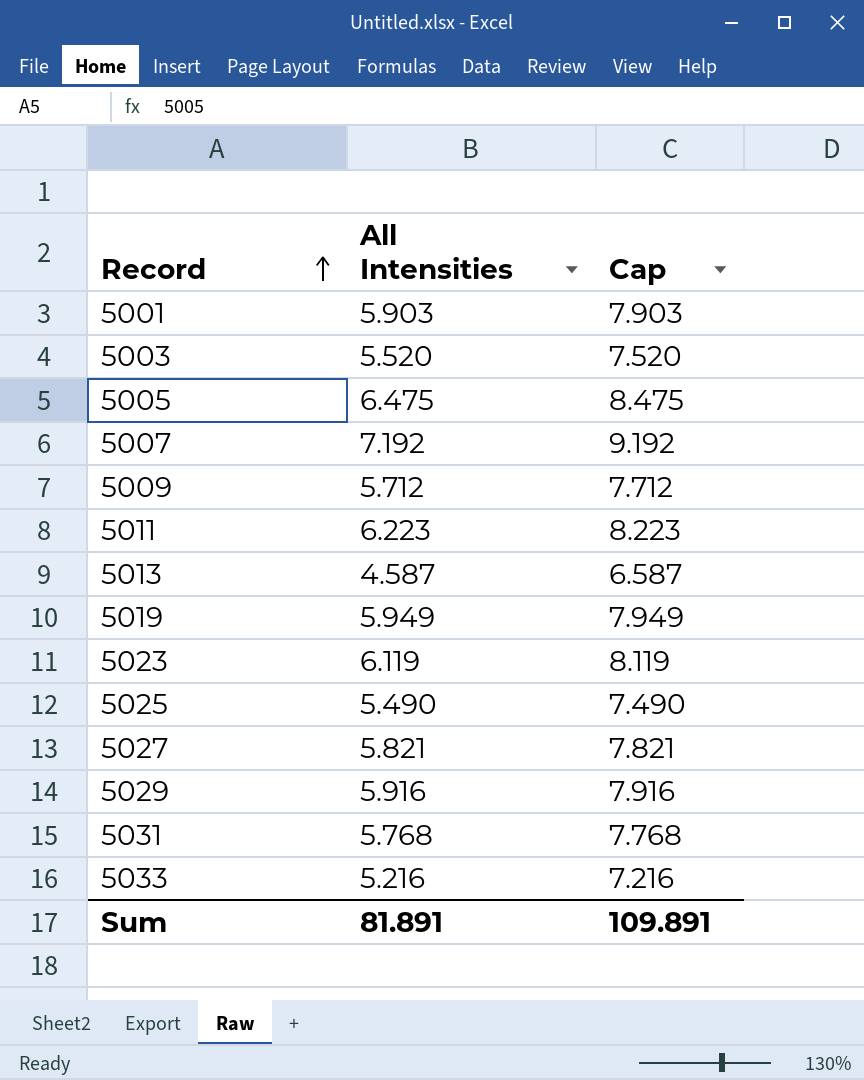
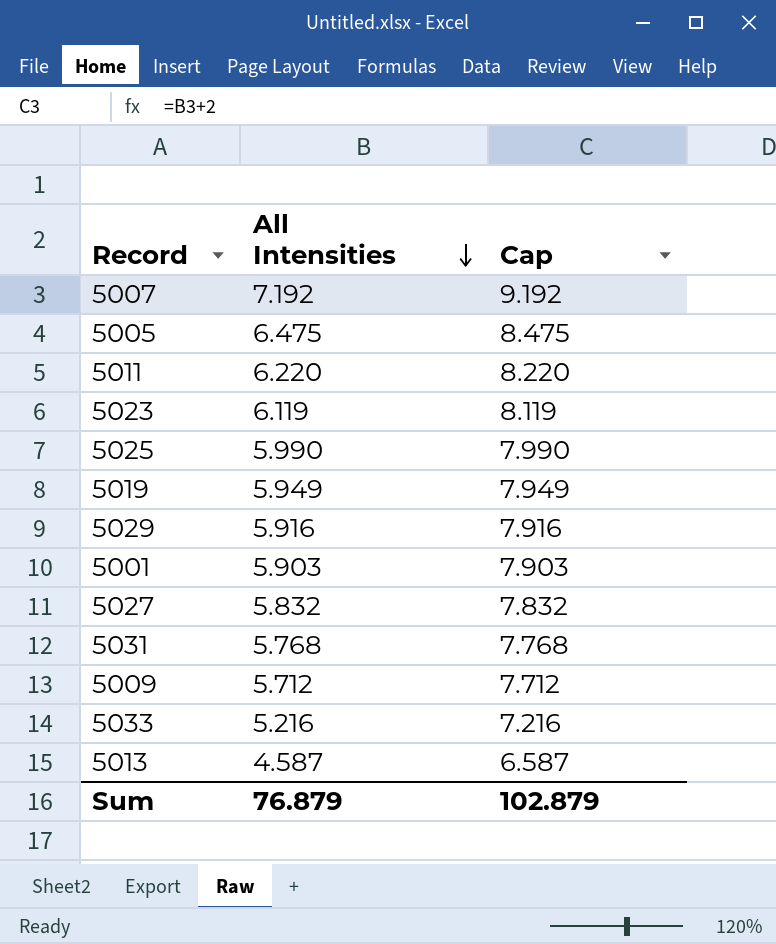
row order: Record ascending -> All Intensities descending
row 5003: 5.520 | 7.520 -> none
5011 | All Intensities: 6.223 -> 6.220
5011 | Cap: 8.223 -> 8.220
5025 | All Intensities: 5.490 -> 5.990
5025 | Cap: 7.490 -> 7.990
5027 | All Intensities: 5.821 -> 5.832
5027 | Cap: 7.821 -> 7.832
Sum | All Intensities: 81.891 -> 76.879
Sum | Cap: 109.891 -> 102.879

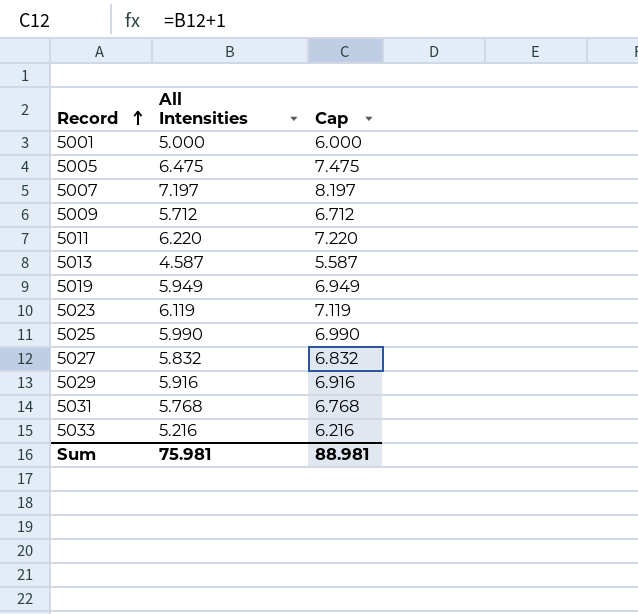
row order: All Intensities descending -> Record ascending
column Cap | formula: [All Intensities] + 2 -> [All Intensities] + 1
5001 | All Intensities: 5.903 -> 5.000
5007 | All Intensities: 7.192 -> 7.197
Sum | All Intensities: 76.879 -> 75.981
Sum | Cap: 102.879 -> 88.981

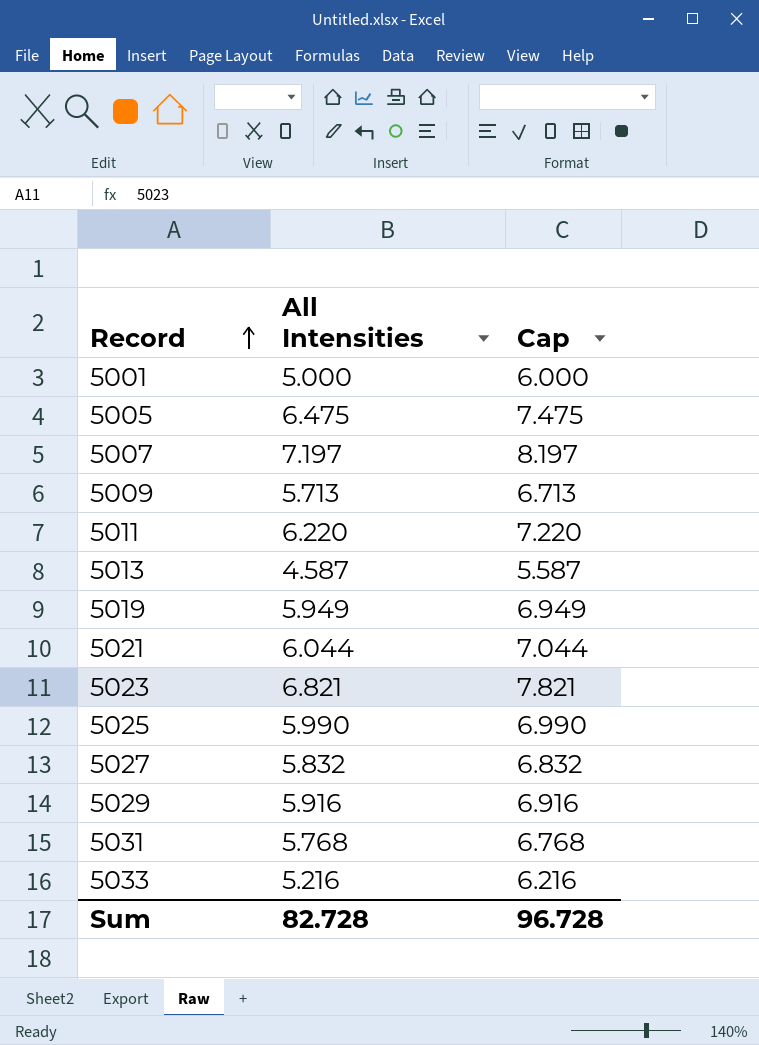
5009 | All Intensities: 5.712 -> 5.713
5009 | Cap: 6.712 -> 6.713
row 5021: none -> 6.044 | 7.044
5023 | All Intensities: 6.119 -> 6.821
5023 | Cap: 7.119 -> 7.821
Sum | All Intensities: 75.981 -> 82.728
Sum | Cap: 88.981 -> 96.728

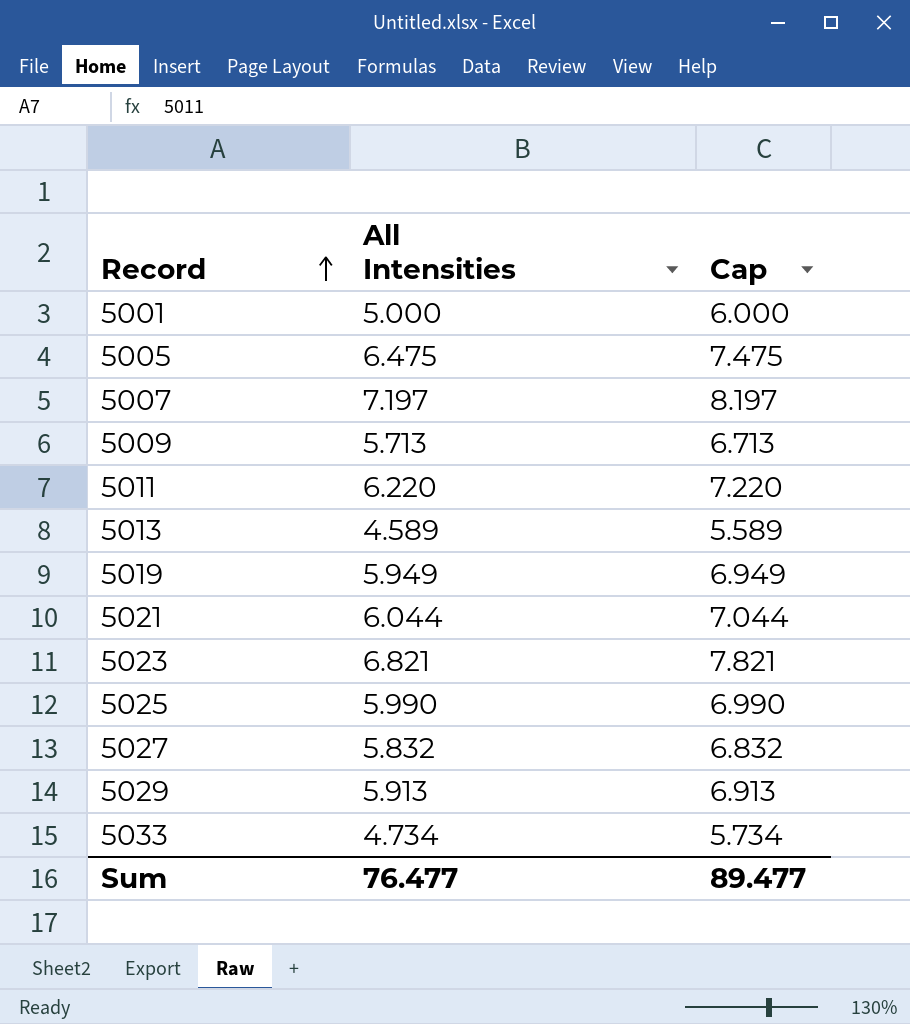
row 5031: 5.768 | 6.768 -> none
5013 | All Intensities: 4.587 -> 4.589
5013 | Cap: 5.587 -> 5.589
5029 | All Intensities: 5.916 -> 5.913
5029 | Cap: 6.916 -> 6.913
5033 | All Intensities: 5.216 -> 4.734
5033 | Cap: 6.216 -> 5.734
Sum | All Intensities: 82.728 -> 76.477
Sum | Cap: 96.728 -> 89.477

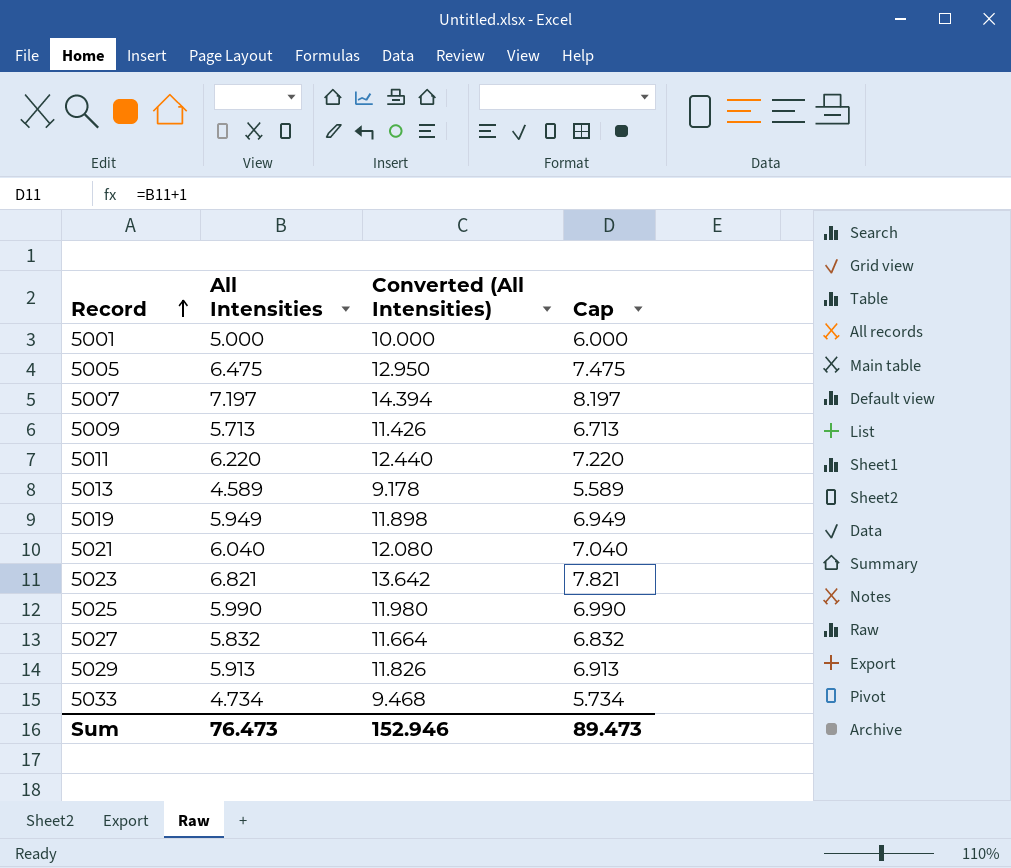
column Converted (All Intensities) | formula: none -> [All Intensities] * 2
5021 | All Intensities: 6.044 -> 6.040
5021 | Cap: 7.044 -> 7.040
Sum | All Intensities: 76.477 -> 76.473
Sum | Cap: 89.477 -> 89.473

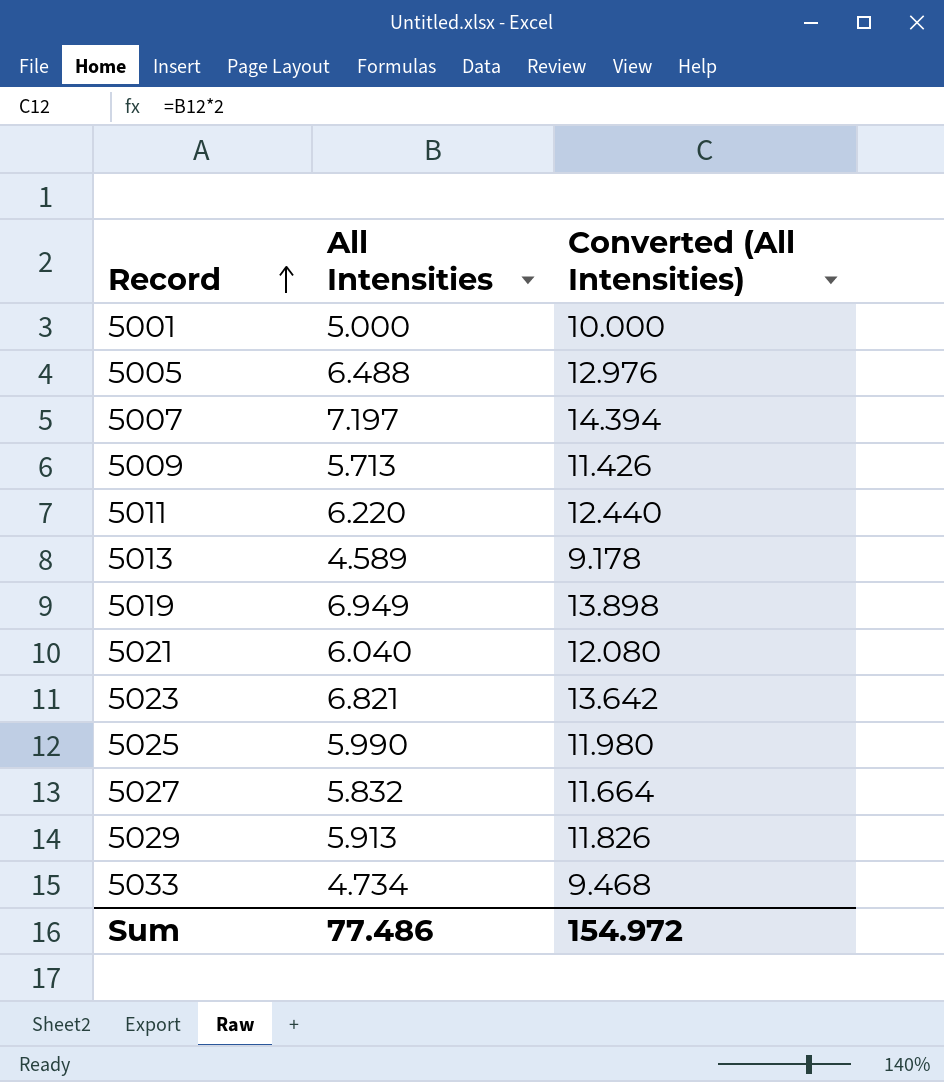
column Cap | formula: [All Intensities] + 1 -> none
5005 | All Intensities: 6.475 -> 6.488
5005 | Converted (All Intensities): 12.950 -> 12.976
5019 | All Intensities: 5.949 -> 6.949
5019 | Converted (All Intensities): 11.898 -> 13.898
Sum | All Intensities: 76.473 -> 77.486
Sum | Converted (All Intensities): 152.946 -> 154.972

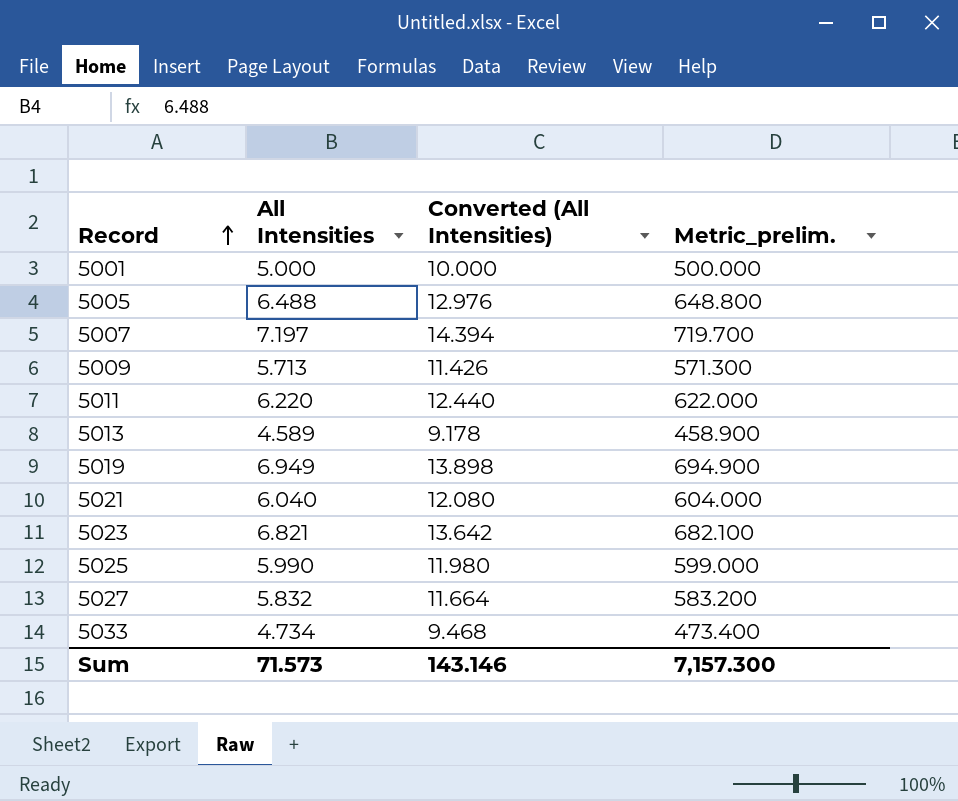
column Metric_prelim. | formula: none -> [All Intensities] * 100
row 5029: 5.913 | 11.826 -> none
Sum | All Intensities: 77.486 -> 71.573
Sum | Converted (All Intensities): 154.972 -> 143.146

